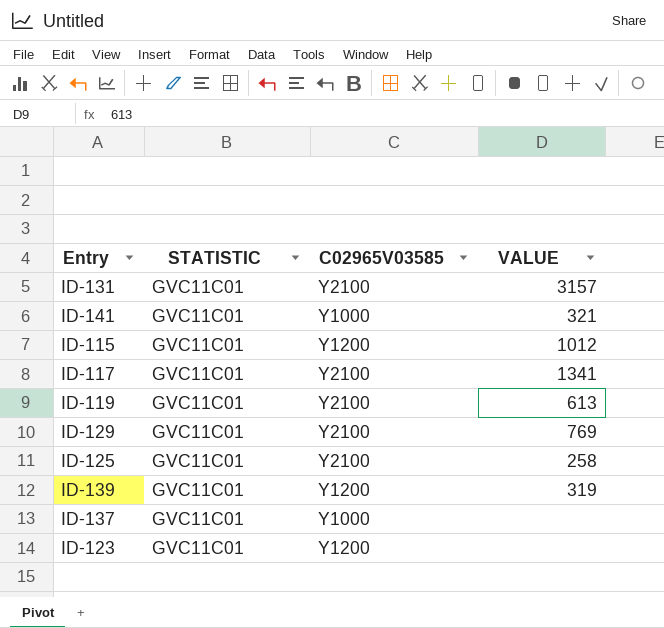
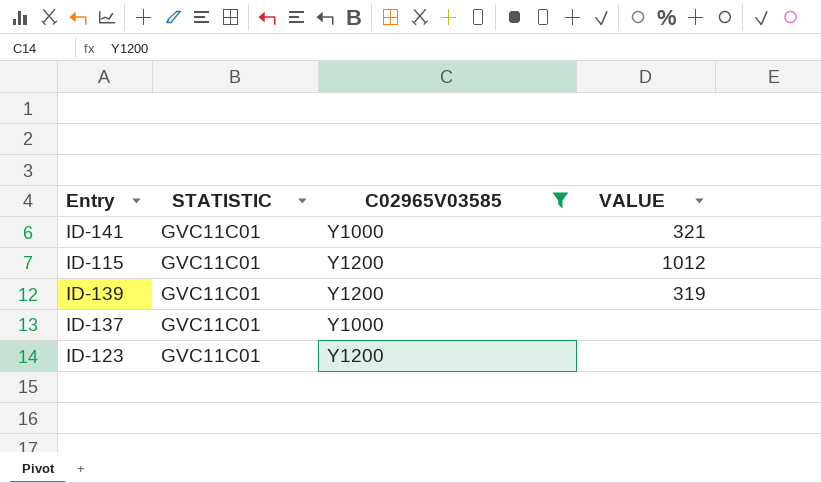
filter: none -> C02965V03585 != Y2100

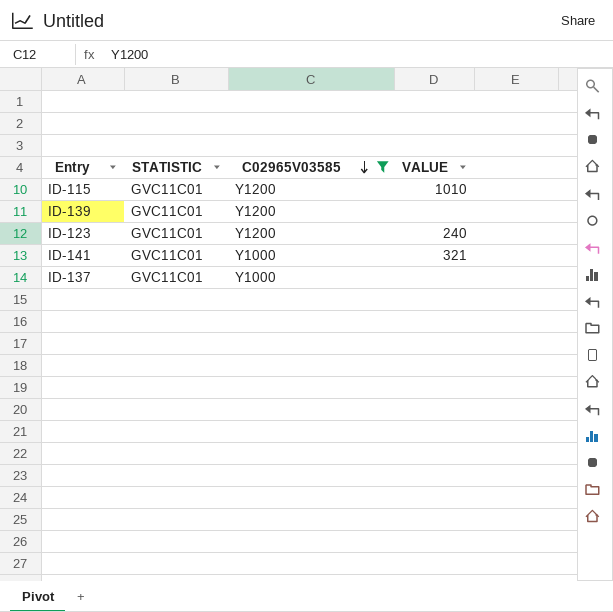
row order: none -> C02965V03585 descending
ID-115 | VALUE: 1012 -> 1010
ID-139 | VALUE: 319 -> none
ID-123 | VALUE: none -> 240

